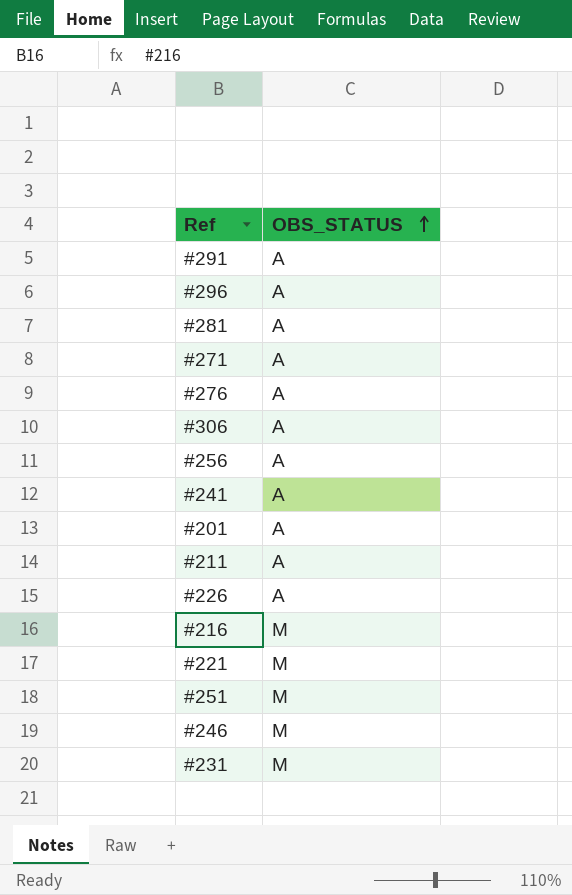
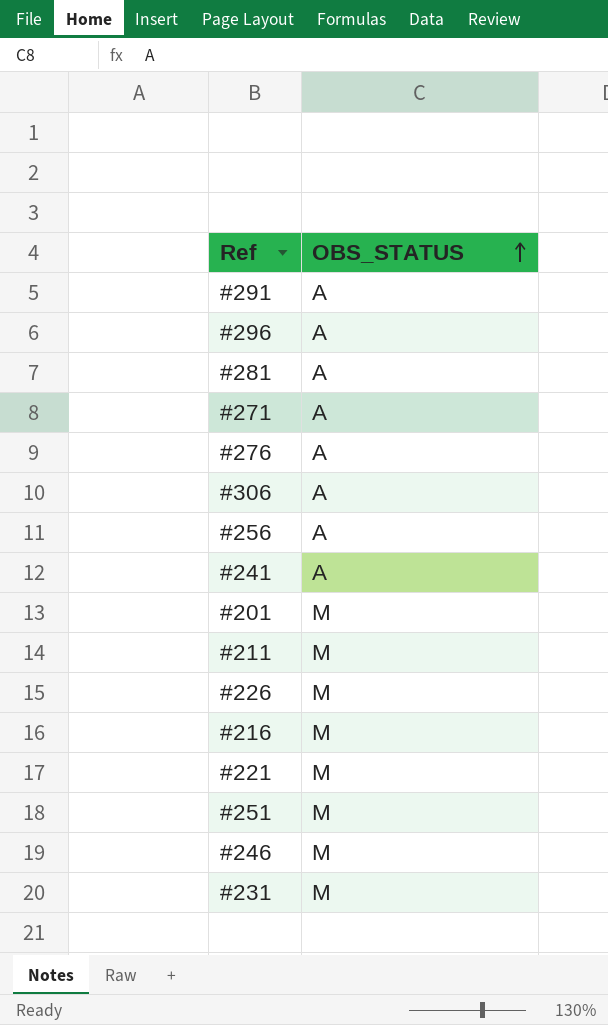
#201 | OBS_STATUS: A -> M
#211 | OBS_STATUS: A -> M
#226 | OBS_STATUS: A -> M

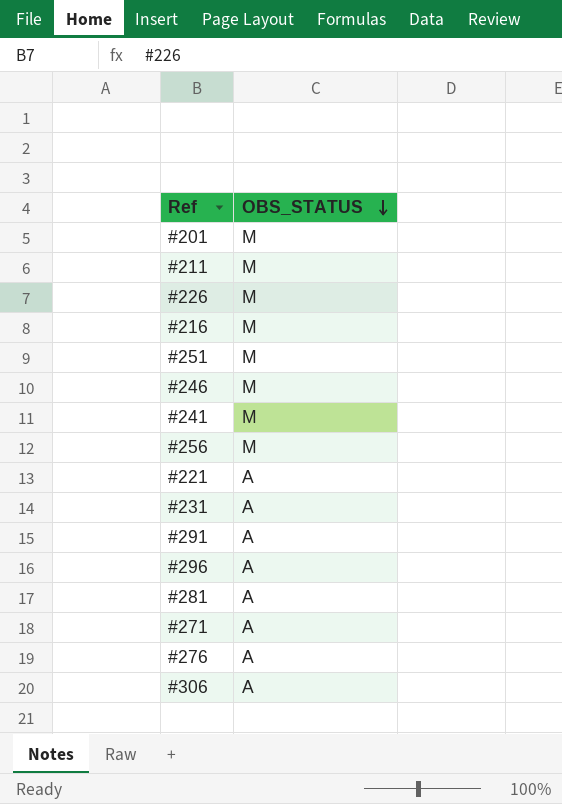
row order: OBS_STATUS ascending -> OBS_STATUS descending
#241 | OBS_STATUS: A -> M
#256 | OBS_STATUS: A -> M
#221 | OBS_STATUS: M -> A
#231 | OBS_STATUS: M -> A

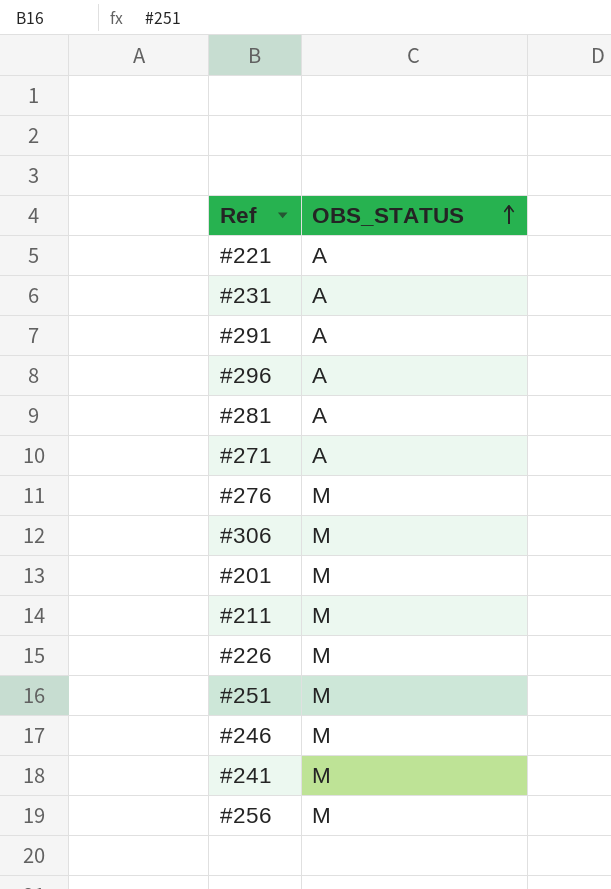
row order: OBS_STATUS descending -> OBS_STATUS ascending
row #216: M -> none
#276 | OBS_STATUS: A -> M
#306 | OBS_STATUS: A -> M

